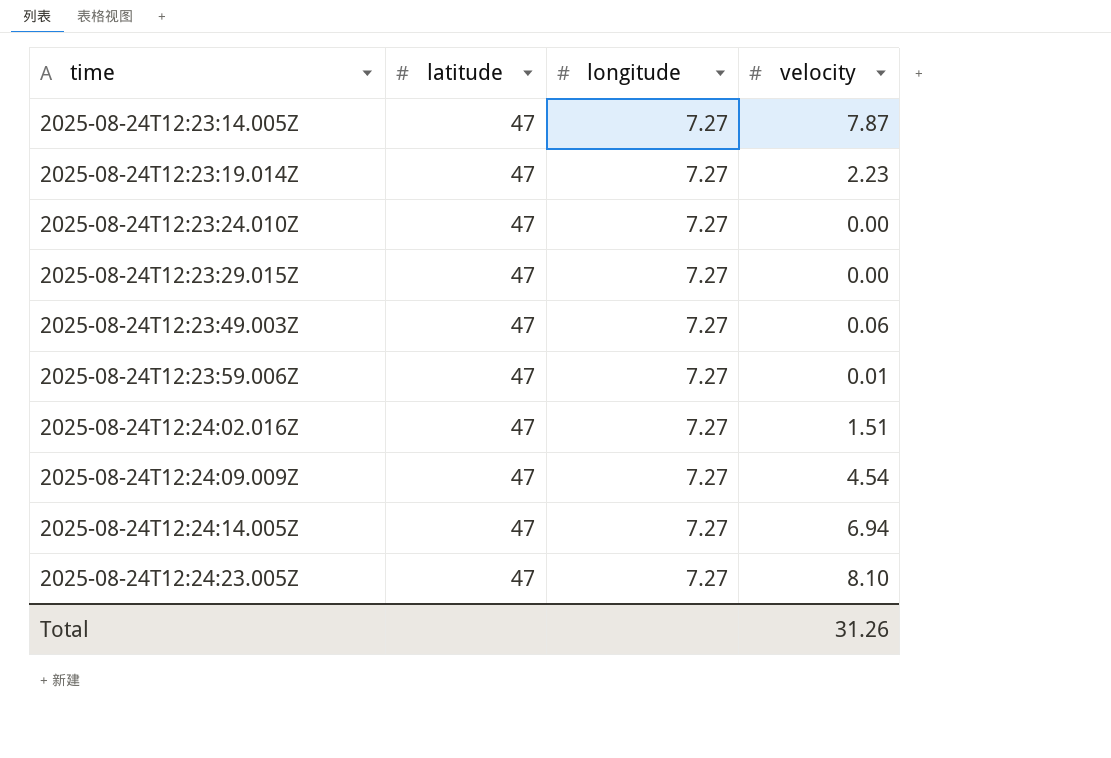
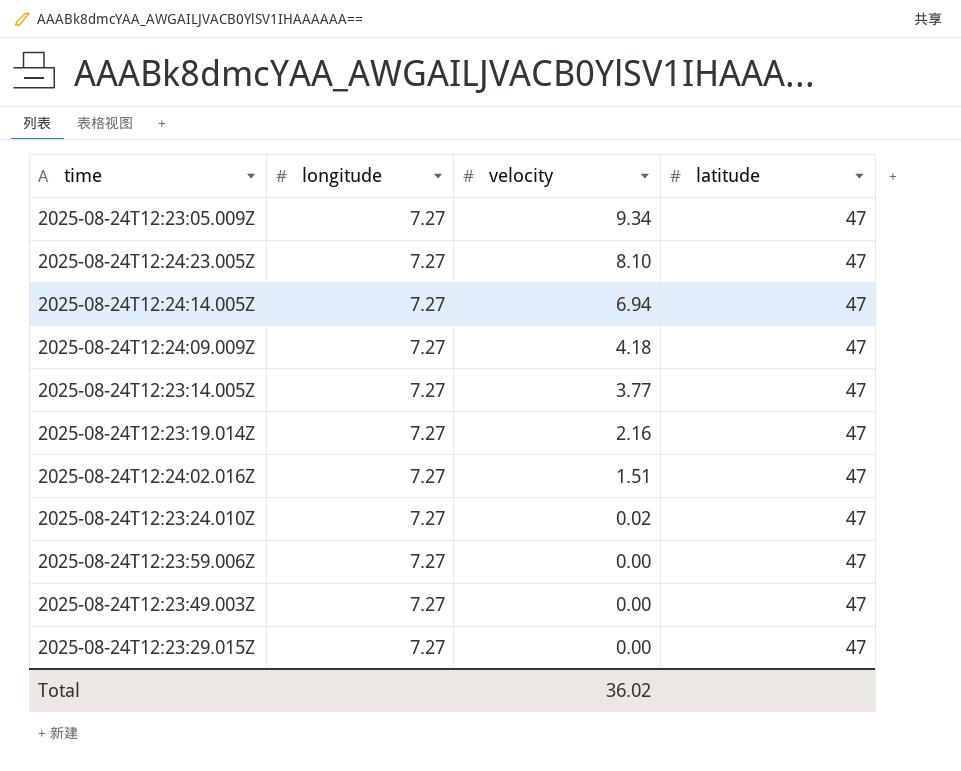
row order: time ascending -> velocity descending
column latitude | position: 2 -> 4
row 2025-08-24T12:23:05.009Z: none -> 7.27 | 9.34 | 47
2025-08-24T12:24:09.009Z | velocity: 4.54 -> 4.18
2025-08-24T12:23:14.005Z | velocity: 7.87 -> 3.77
2025-08-24T12:23:19.014Z | velocity: 2.23 -> 2.16
2025-08-24T12:23:24.010Z | velocity: 0.00 -> 0.02
2025-08-24T12:23:59.006Z | velocity: 0.01 -> 0.00
2025-08-24T12:23:49.003Z | velocity: 0.06 -> 0.00
Total | velocity: 31.26 -> 36.02

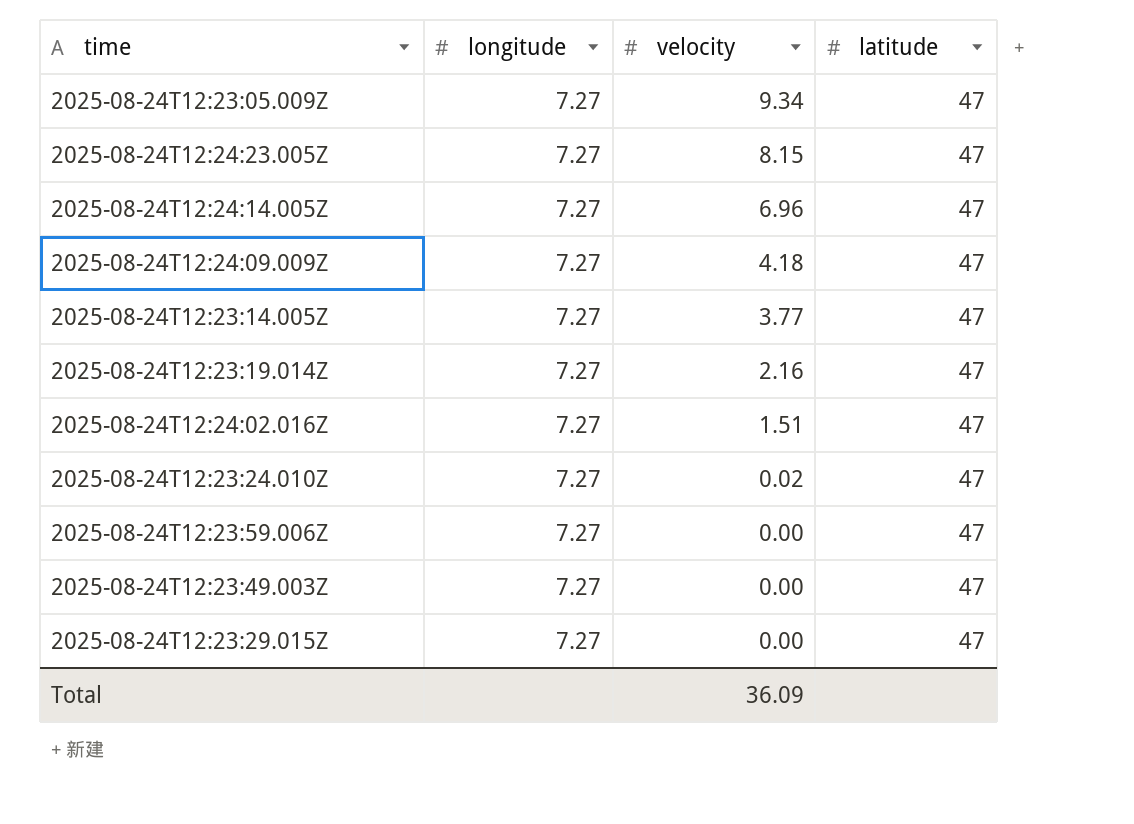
2025-08-24T12:24:23.005Z | velocity: 8.10 -> 8.15
2025-08-24T12:24:14.005Z | velocity: 6.94 -> 6.96
Total | velocity: 36.02 -> 36.09

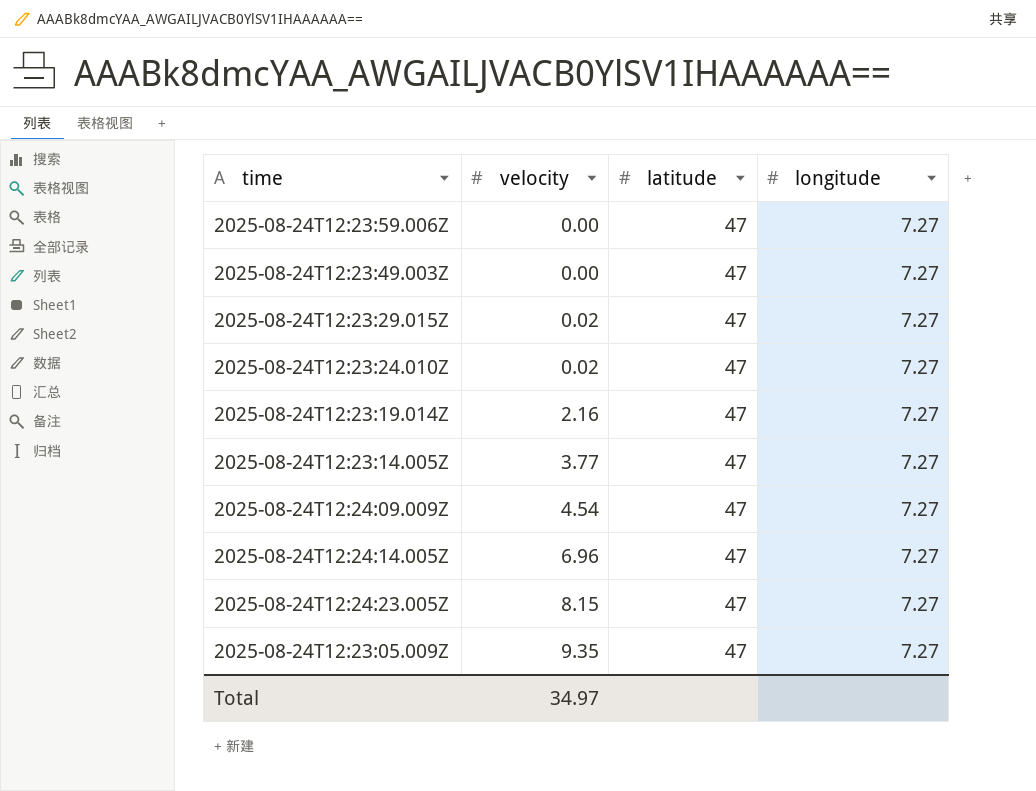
row order: velocity descending -> velocity ascending
column longitude | position: 2 -> 4
row 2025-08-24T12:24:02.016Z: 7.27 | 1.51 | 47 -> none
2025-08-24T12:23:29.015Z | velocity: 0.00 -> 0.02
2025-08-24T12:24:09.009Z | velocity: 4.18 -> 4.54
2025-08-24T12:23:05.009Z | velocity: 9.34 -> 9.35
Total | velocity: 36.09 -> 34.97

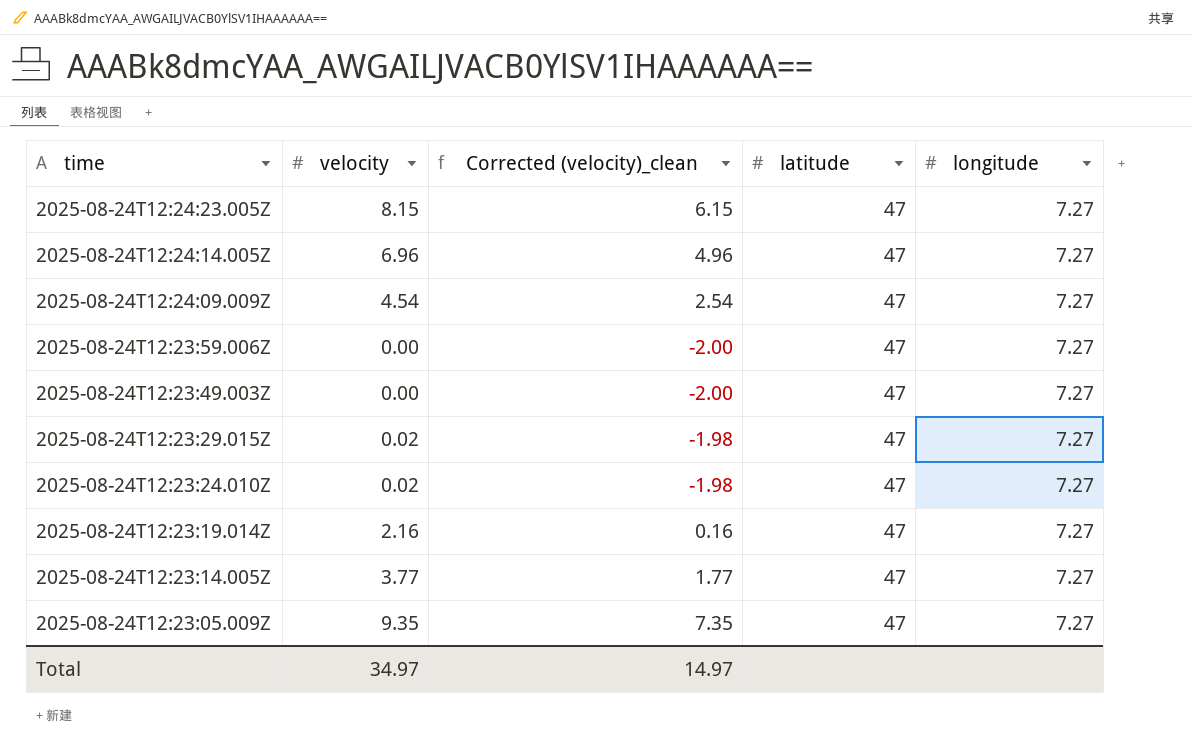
row order: velocity ascending -> time descending
column Corrected (velocity)_clean | formula: none -> [velocity] - 2

